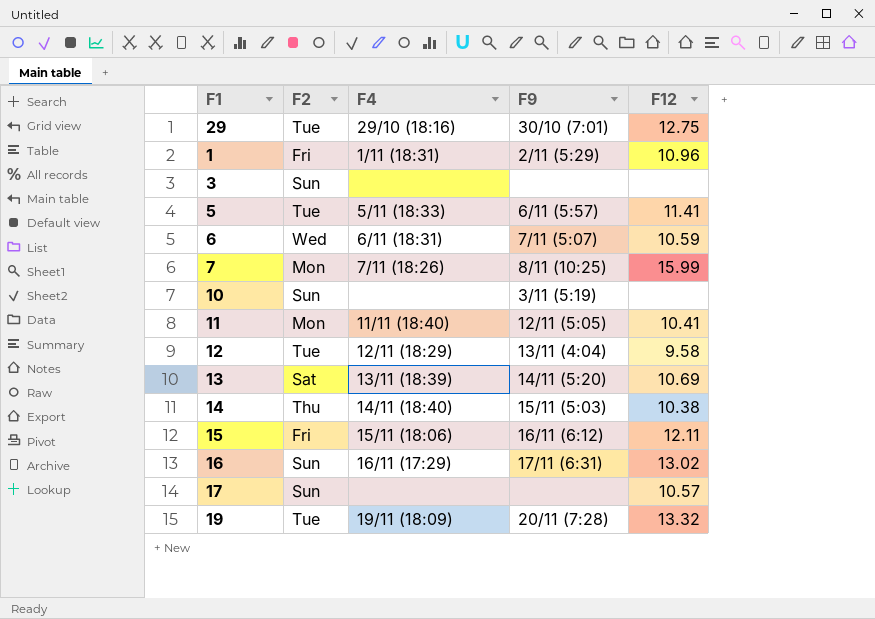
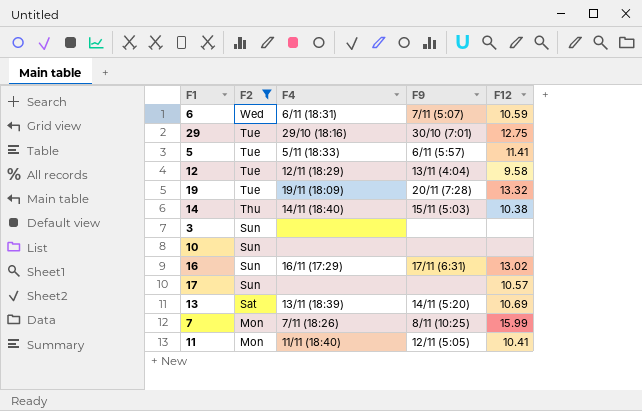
filter: none -> F2 != Fri
row order: none -> F2 descending
10 | F9: 3/11 (5:19) -> none

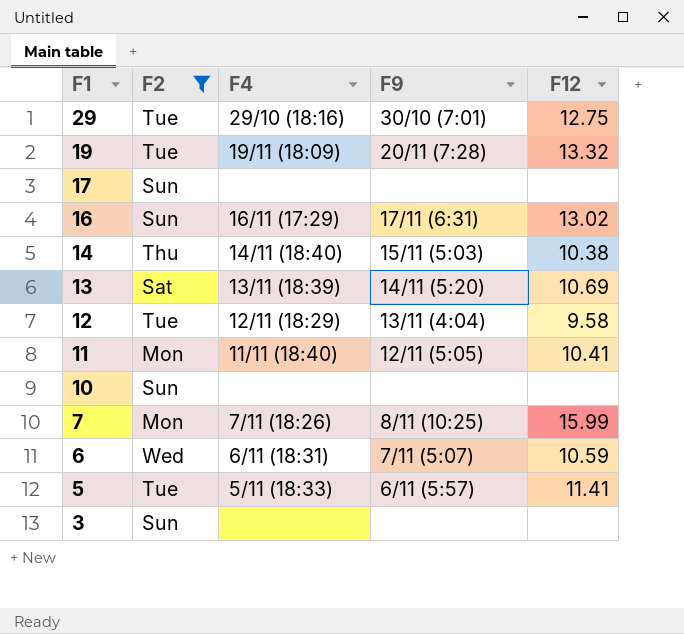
row order: F2 descending -> F1 descending
17 | F12: 10.57 -> none

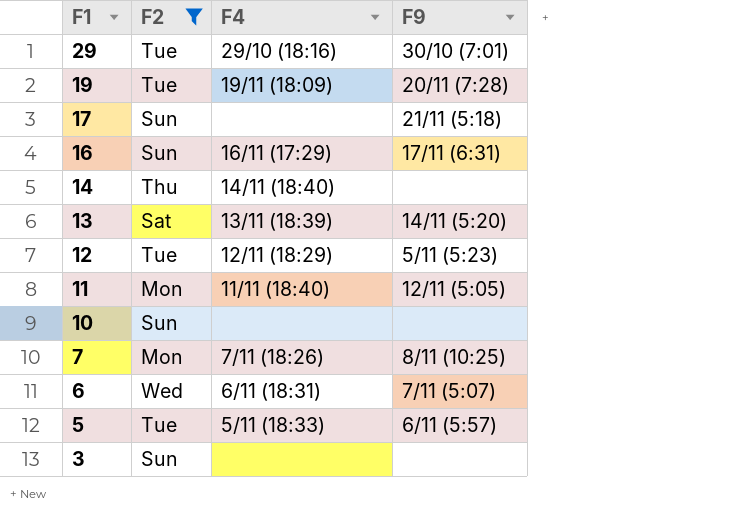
column F12 | position: 5 -> none
17 | F9: none -> 21/11 (5:18)
14 | F9: 15/11 (5:03) -> none
12 | F9: 13/11 (4:04) -> 5/11 (5:23)

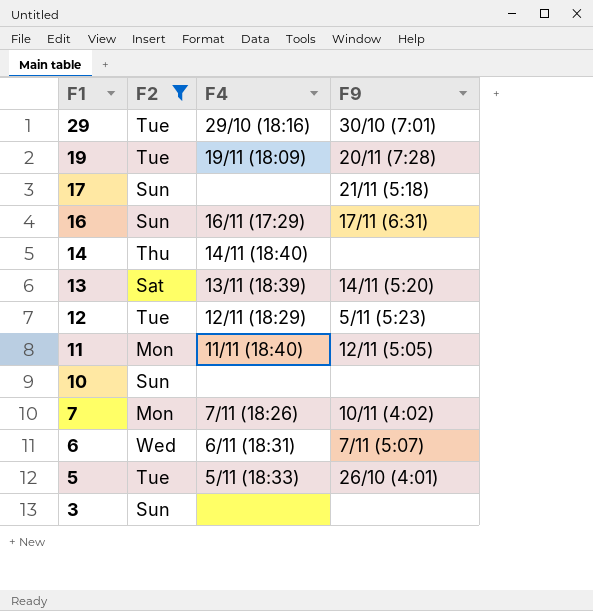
7 | F9: 8/11 (10:25) -> 10/11 (4:02)
5 | F9: 6/11 (5:57) -> 26/10 (4:01)

